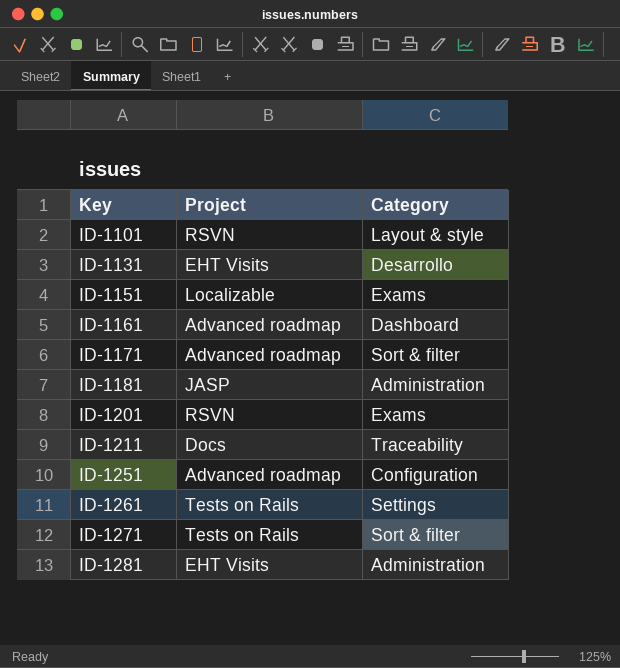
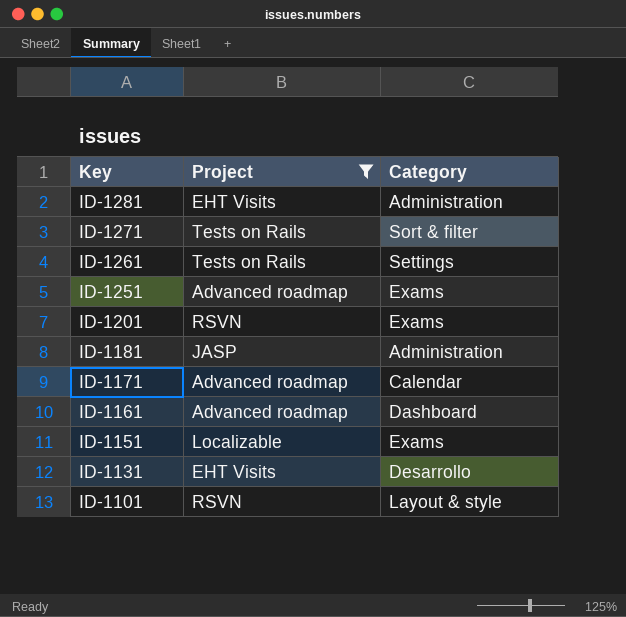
filter: none -> Project != Docs
row order: Key ascending -> Key descending
ID-1251 | Category: Configuration -> Exams
ID-1171 | Category: Sort & filter -> Calendar

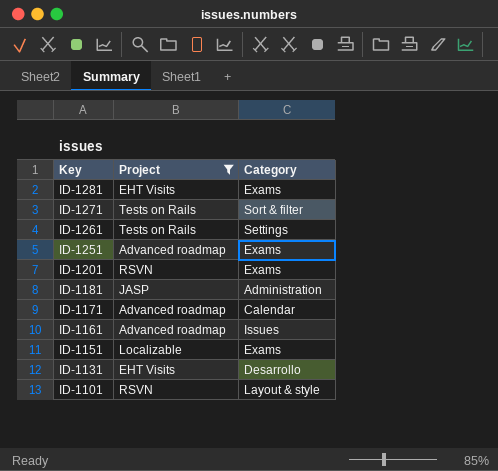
ID-1281 | Category: Administration -> Exams
ID-1161 | Category: Dashboard -> Issues

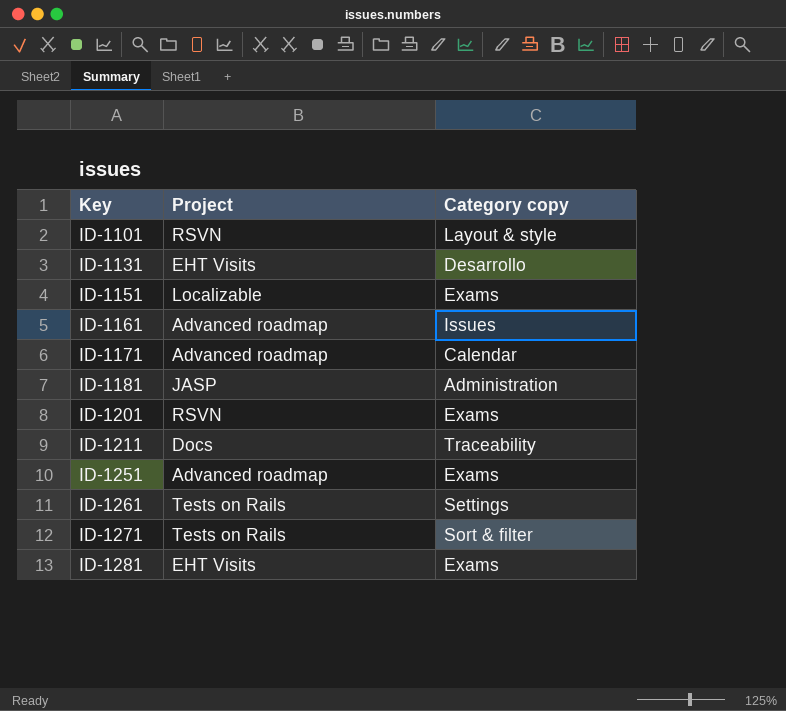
filter: Project != Docs -> none
row order: Key descending -> Key ascending
column name: Category -> Category copy

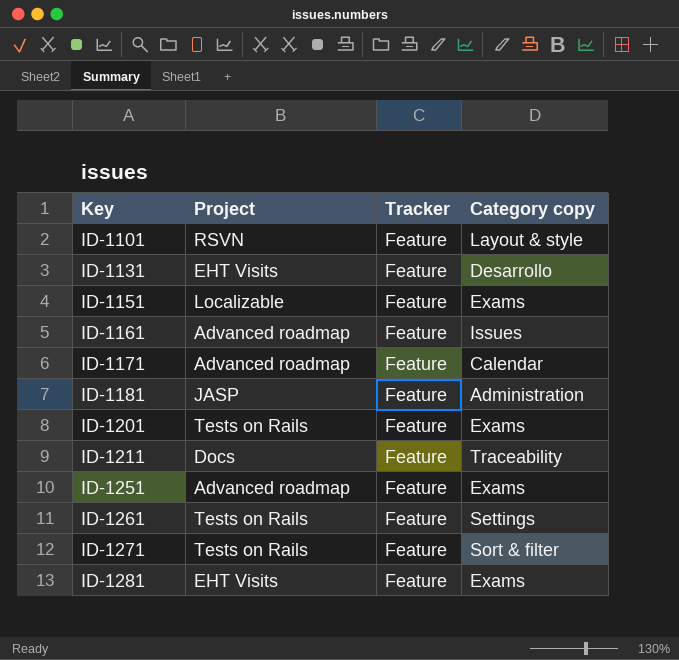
column Tracker | position: none -> 3
ID-1201 | Project: RSVN -> Tests on Rails

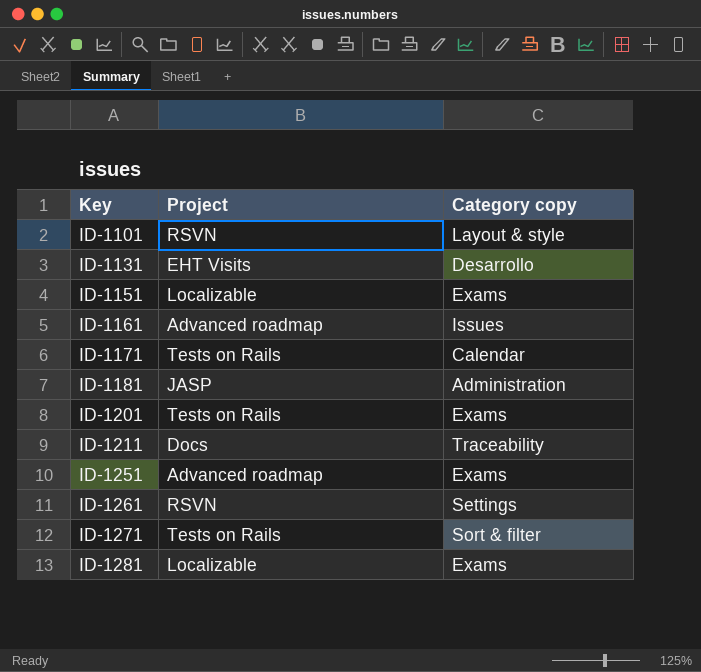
column Tracker | position: 3 -> none
ID-1171 | Project: Advanced roadmap -> Tests on Rails
ID-1261 | Project: Tests on Rails -> RSVN
ID-1281 | Project: EHT Visits -> Localizable

